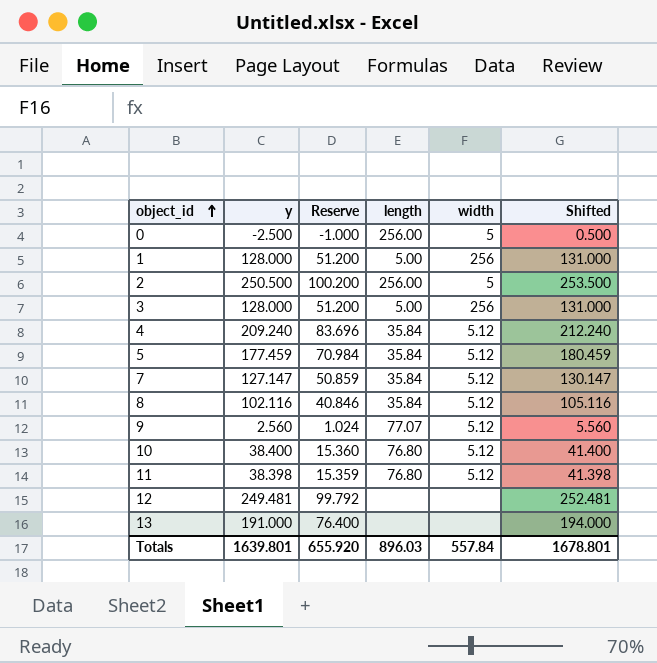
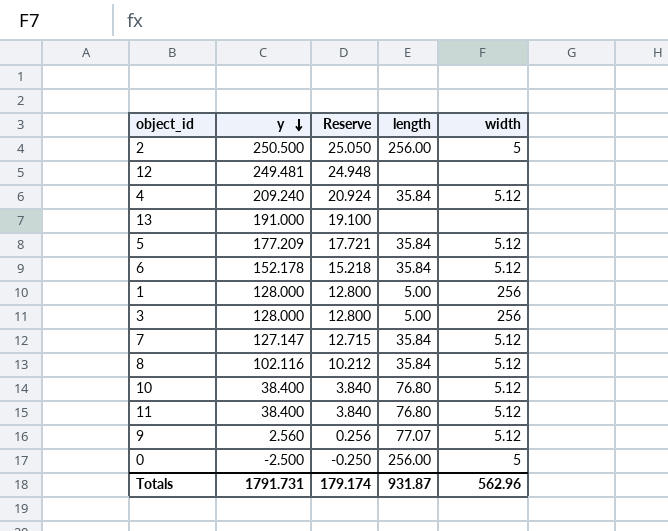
row order: object_id ascending -> y descending
column Shifted | formula: [y] + 3 -> none
column Reserve | formula: [y] * 0.4 -> [y] * 0.1
5 | y: 177.459 -> 177.209
row 6: none -> 152.178 | 15.218 | 35.84 | 5.12
11 | y: 38.398 -> 38.400
Totals | y: 1639.801 -> 1791.731
Totals | Reserve: 655.920 -> 179.174
Totals | length: 896.03 -> 931.87
Totals | width: 557.84 -> 562.96

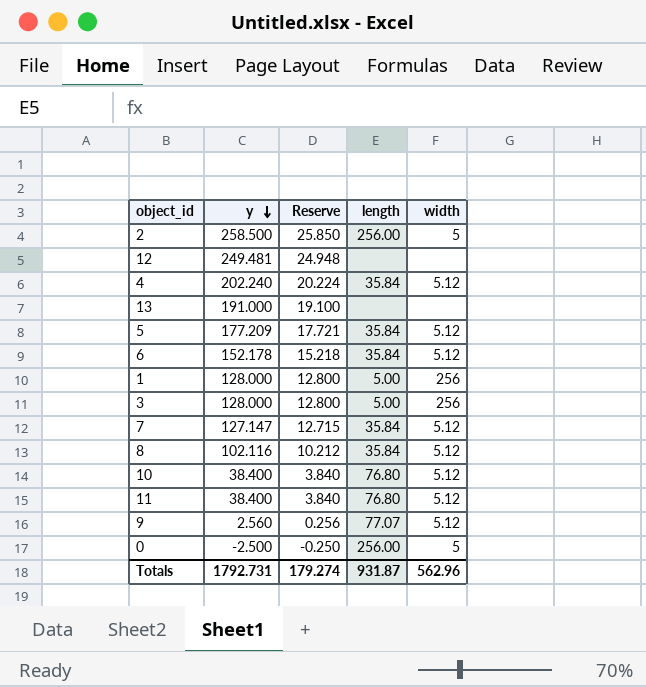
2 | y: 250.500 -> 258.500
2 | Reserve: 25.050 -> 25.850
4 | y: 209.240 -> 202.240
4 | Reserve: 20.924 -> 20.224
Totals | y: 1791.731 -> 1792.731
Totals | Reserve: 179.174 -> 179.274

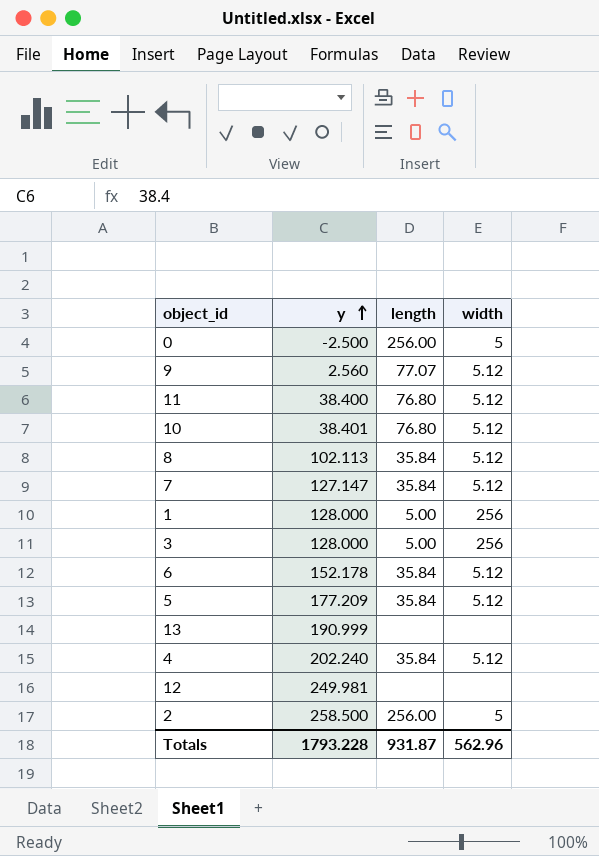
row order: y descending -> y ascending
column Reserve | formula: [y] * 0.1 -> none
10 | y: 38.400 -> 38.401
8 | y: 102.116 -> 102.113
13 | y: 191.000 -> 190.999
12 | y: 249.481 -> 249.981
Totals | y: 1792.731 -> 1793.228

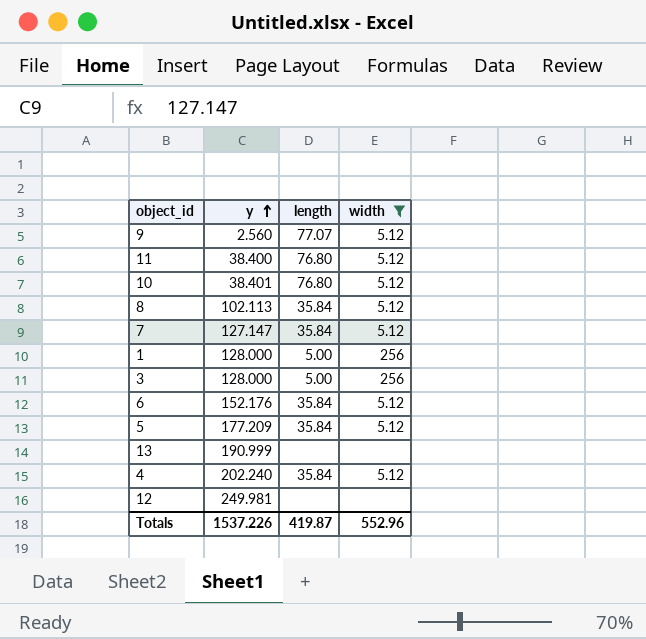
filter: none -> width != 5
6 | y: 152.178 -> 152.176
Totals | y: 1793.228 -> 1537.226
Totals | length: 931.87 -> 419.87
Totals | width: 562.96 -> 552.96

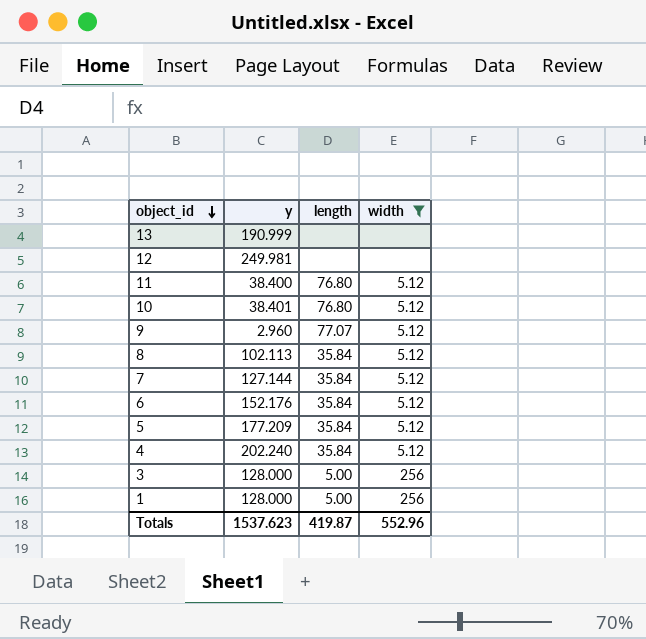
row order: y ascending -> object_id descending
9 | y: 2.560 -> 2.960
7 | y: 127.147 -> 127.144
Totals | y: 1537.226 -> 1537.623

